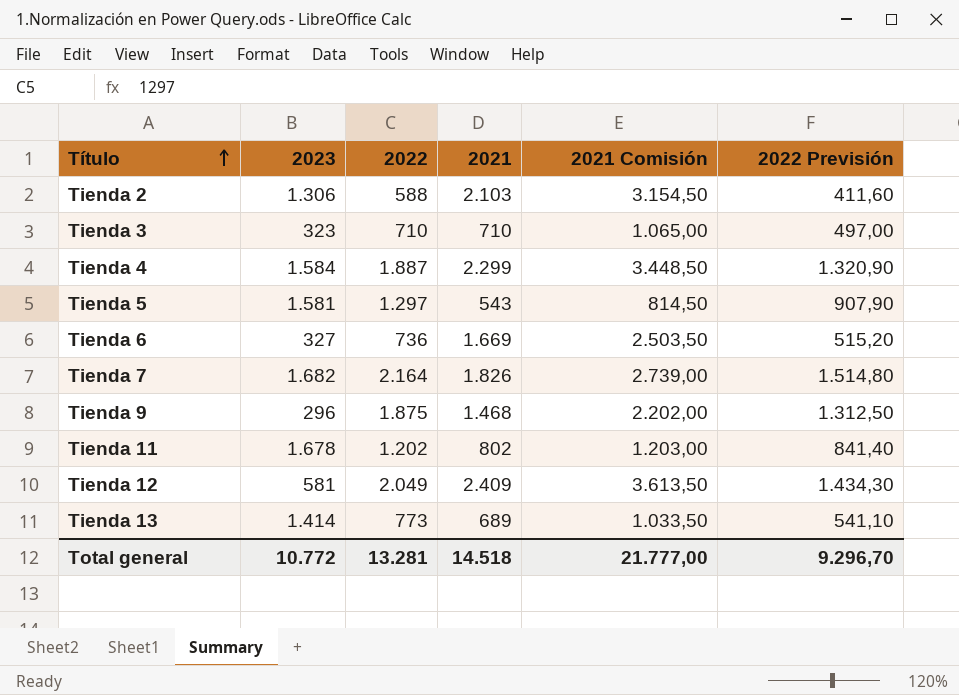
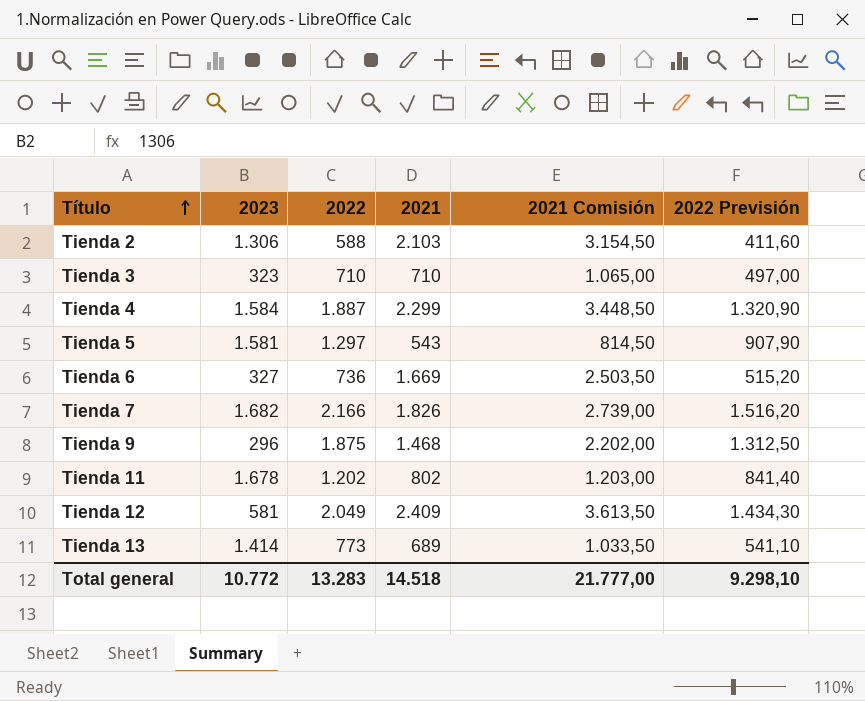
Tienda 7 | 2022: 2.164 -> 2.166
Tienda 7 | 2022 Previsión: 1.514,80 -> 1.516,20
Total general | 2022: 13.281 -> 13.283
Total general | 2022 Previsión: 9.296,70 -> 9.298,10

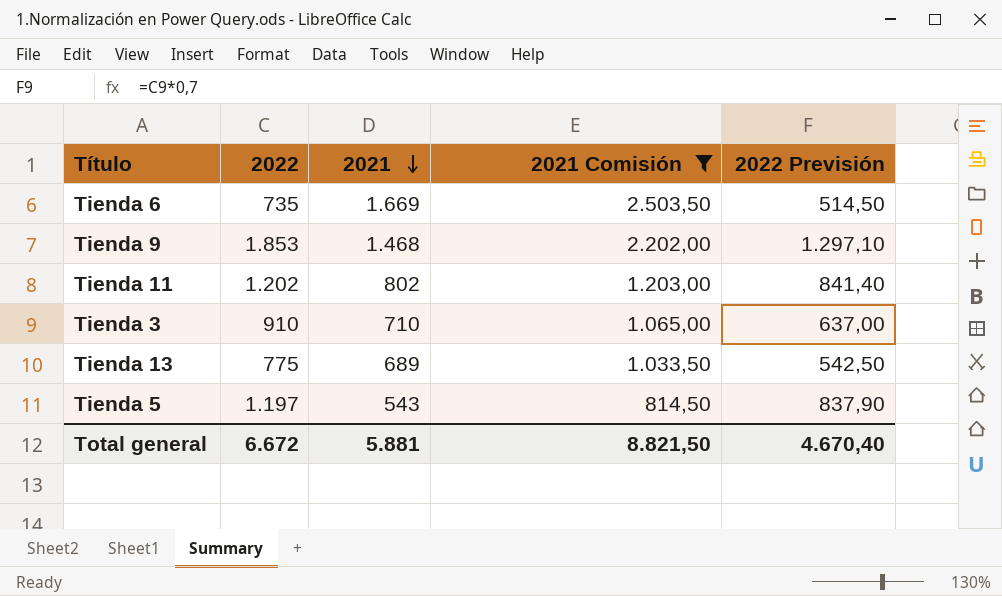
filter: none -> 2021 Comisión <= 2.503,50
row order: Título ascending -> 2021 descending
column 2023 | position: 2 -> none
Tienda 6 | 2022: 736 -> 735
Tienda 6 | 2022 Previsión: 515,20 -> 514,50
Tienda 9 | 2022: 1.875 -> 1.853
Tienda 9 | 2022 Previsión: 1.312,50 -> 1.297,10
Tienda 3 | 2022: 710 -> 910
Tienda 3 | 2022 Previsión: 497,00 -> 637,00
Tienda 13 | 2022: 773 -> 775
Tienda 13 | 2022 Previsión: 541,10 -> 542,50
Tienda 5 | 2022: 1.297 -> 1.197
Tienda 5 | 2022 Previsión: 907,90 -> 837,90
Total general | 2022: 13.283 -> 6.672
Total general | 2021: 14.518 -> 5.881
Total general | 2021 Comisión: 21.777,00 -> 8.821,50
Total general | 2022 Previsión: 9.298,10 -> 4.670,40

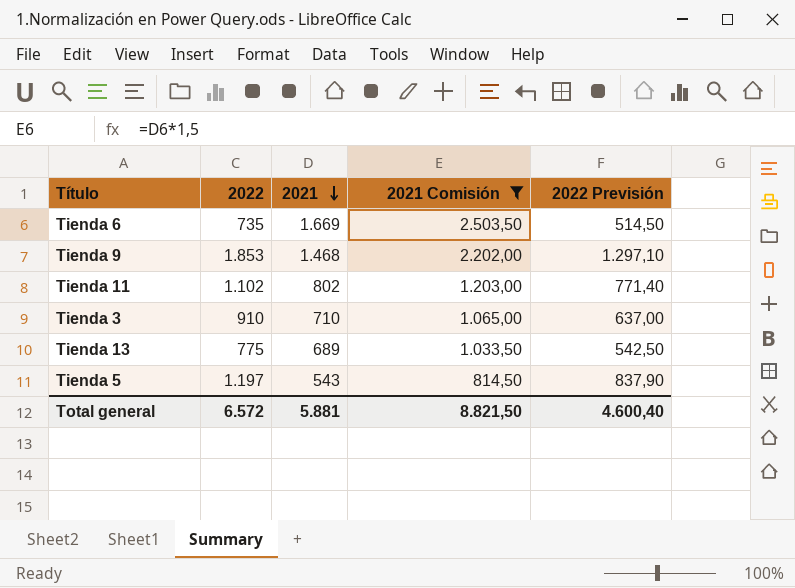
Tienda 11 | 2022: 1.202 -> 1.102
Tienda 11 | 2022 Previsión: 841,40 -> 771,40
Total general | 2022: 6.672 -> 6.572
Total general | 2022 Previsión: 4.670,40 -> 4.600,40

